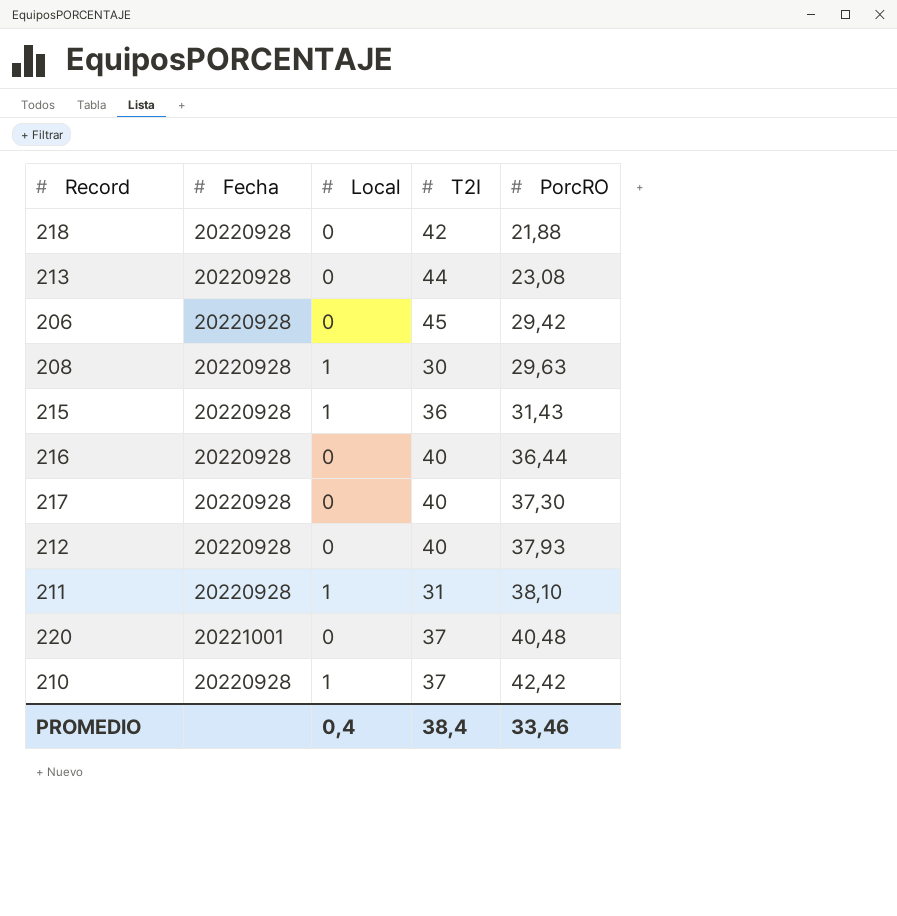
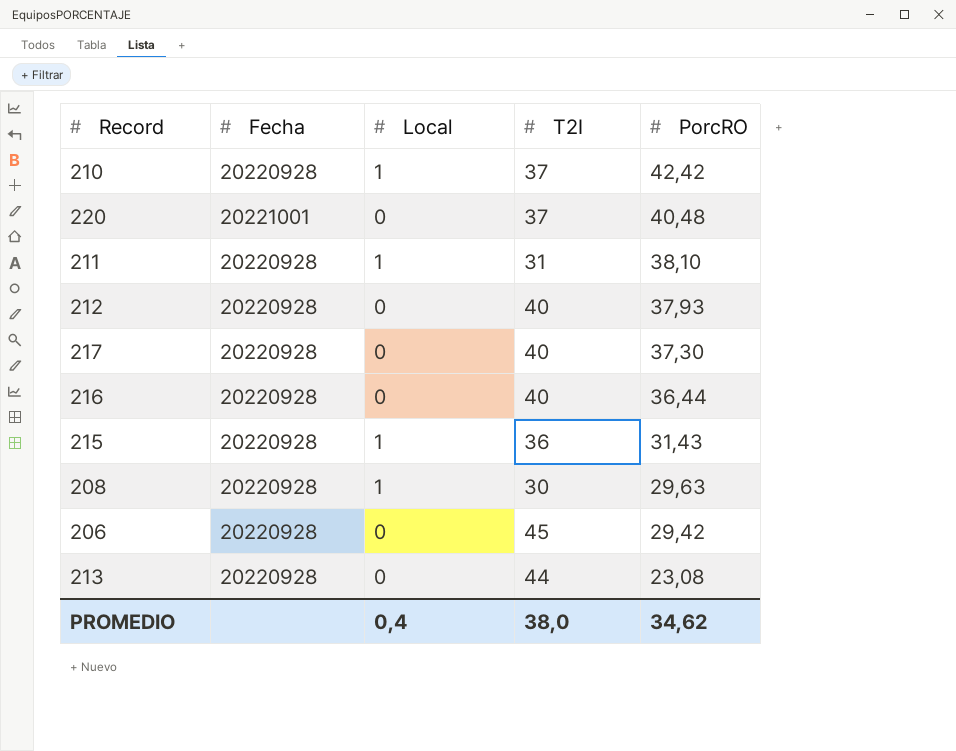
row order: PorcRO ascending -> PorcRO descending
row 218: 20220928 | 0 | 42 | 21,88 -> none
PROMEDIO | T2I: 38,4 -> 38,0
PROMEDIO | PorcRO: 33,46 -> 34,62

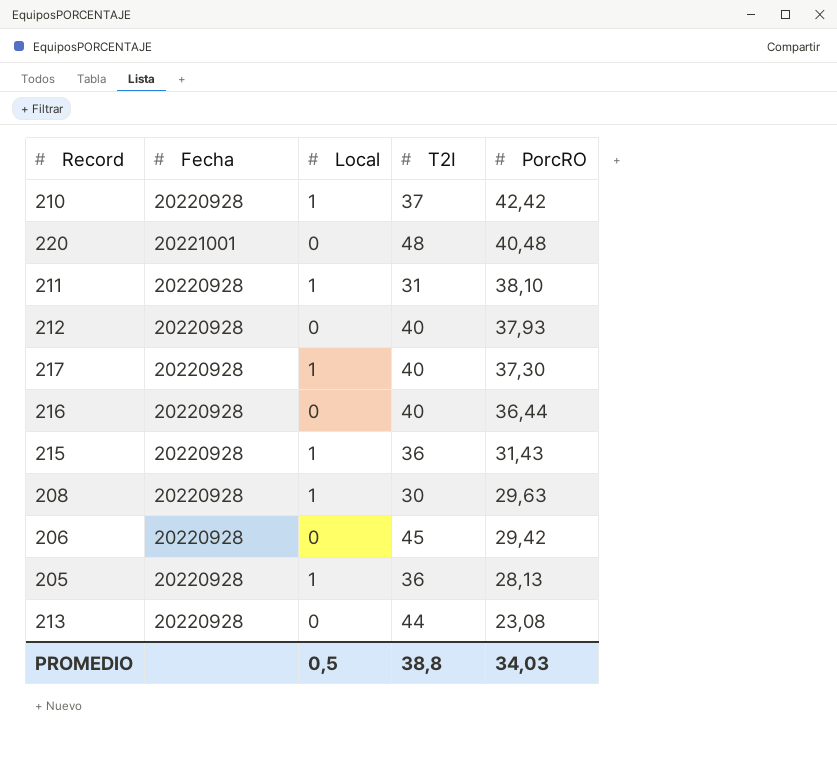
220 | T2I: 37 -> 48
217 | Local: 0 -> 1
row 205: none -> 20220928 | 1 | 36 | 28,13
PROMEDIO | Local: 0,4 -> 0,5
PROMEDIO | T2I: 38,0 -> 38,8
PROMEDIO | PorcRO: 34,62 -> 34,03

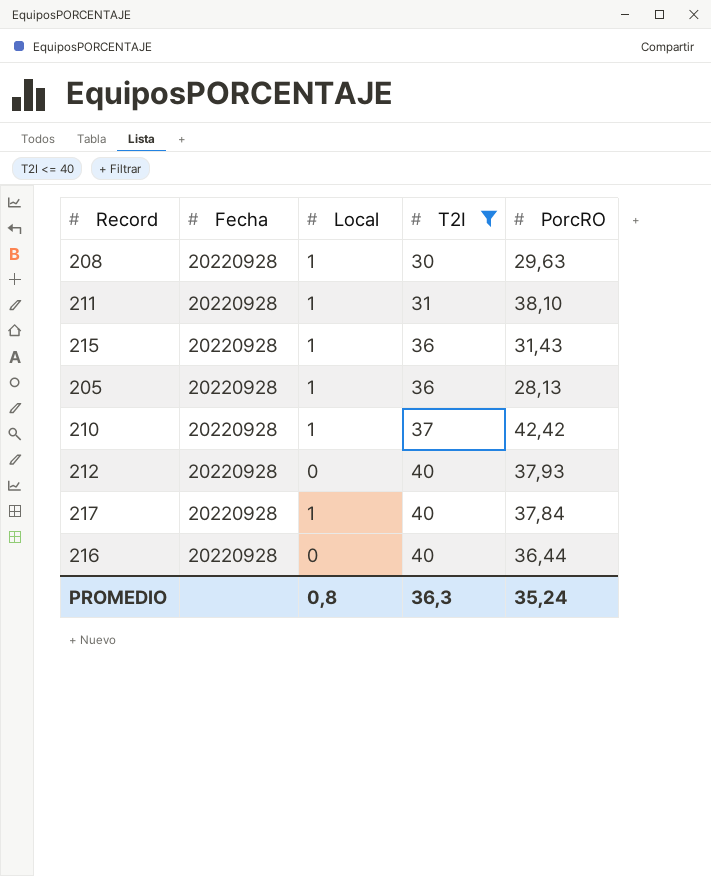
filter: none -> T2I <= 40
row order: PorcRO descending -> T2I ascending
217 | PorcRO: 37,30 -> 37,84
PROMEDIO | Local: 0,5 -> 0,8
PROMEDIO | T2I: 38,8 -> 36,3
PROMEDIO | PorcRO: 34,03 -> 35,24

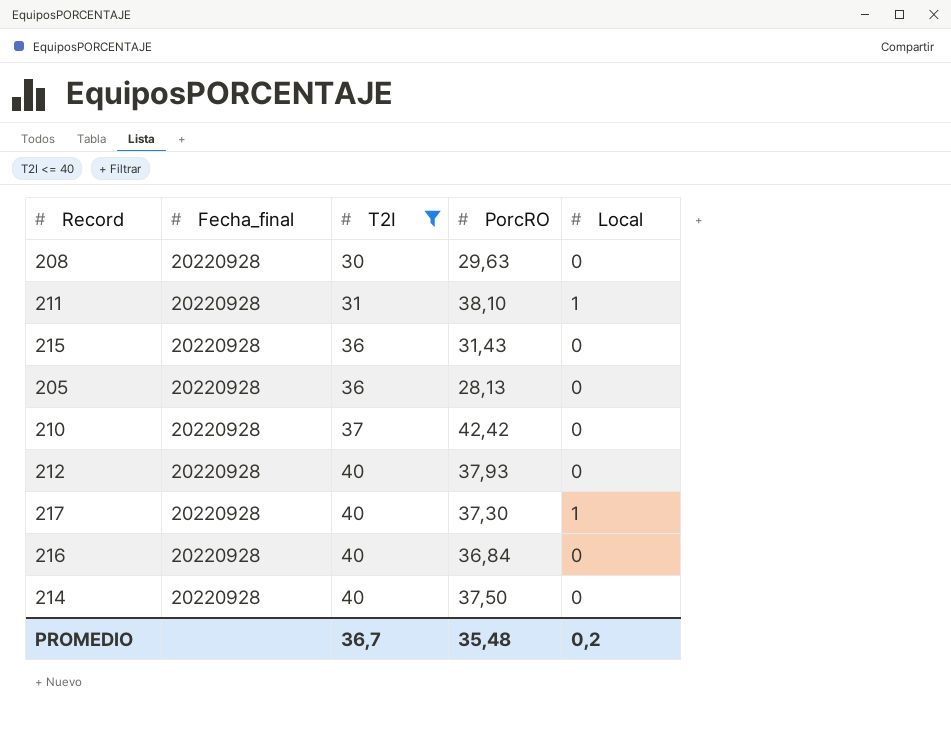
column name: Fecha -> Fecha_final
column Local | position: 3 -> 5
208 | Local: 1 -> 0
215 | Local: 1 -> 0
205 | Local: 1 -> 0
210 | Local: 1 -> 0
217 | PorcRO: 37,84 -> 37,30
216 | PorcRO: 36,44 -> 36,84
row 214: none -> 20220928 | 40 | 37,50 | 0
PROMEDIO | T2I: 36,3 -> 36,7
PROMEDIO | PorcRO: 35,24 -> 35,48
PROMEDIO | Local: 0,8 -> 0,2

